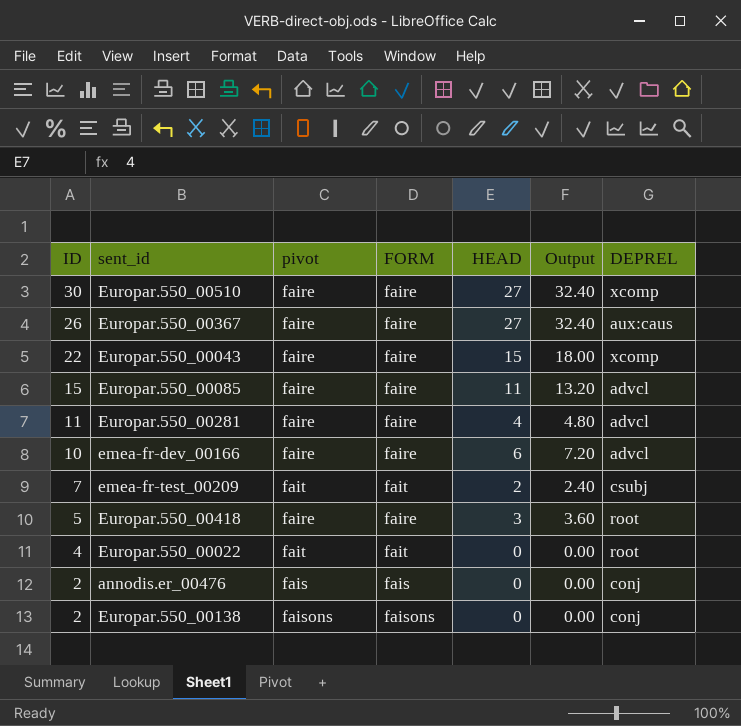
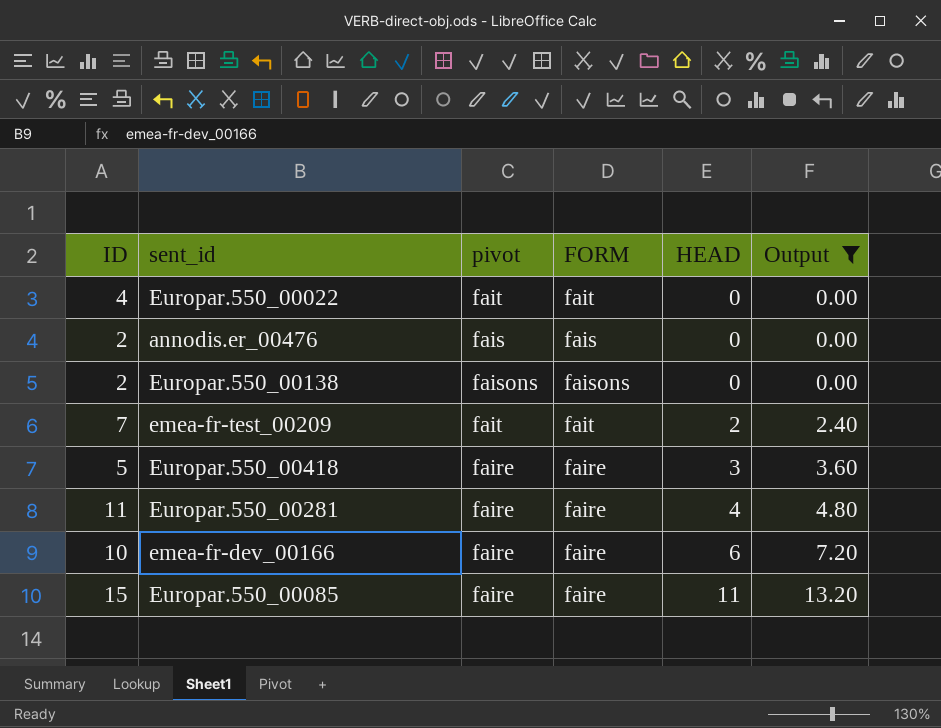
filter: none -> Output <= 13.20
row order: ID descending -> HEAD ascending
column DEPREL | position: 7 -> none

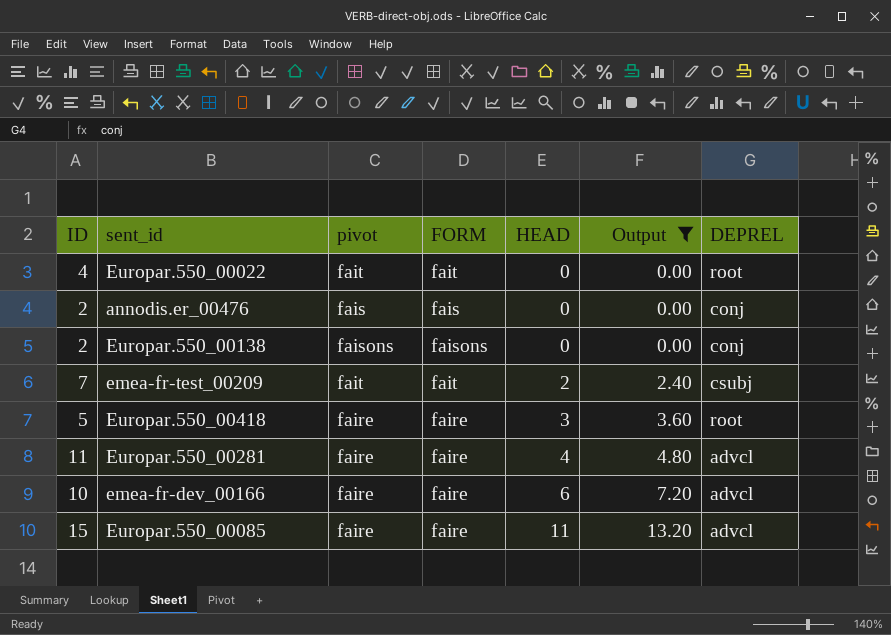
column DEPREL | position: none -> 7

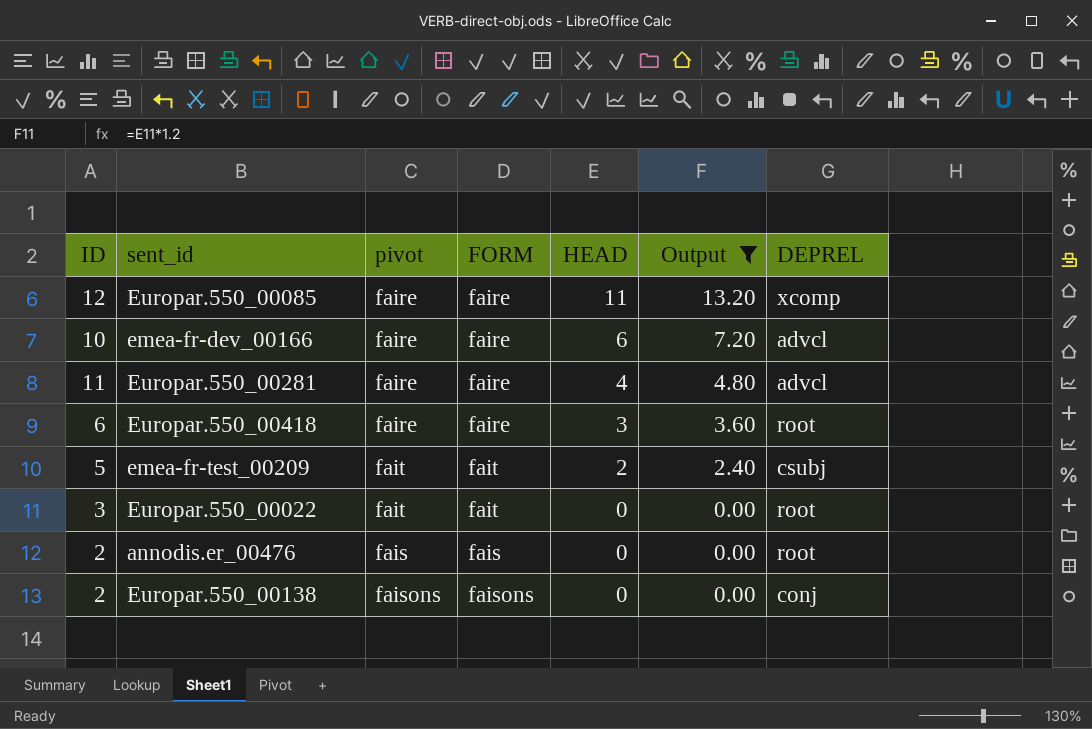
row order: HEAD ascending -> HEAD descending
Europar.550_00085 | ID: 15 -> 12
Europar.550_00085 | DEPREL: advcl -> xcomp
Europar.550_00418 | ID: 5 -> 6
emea-fr-test_00209 | ID: 7 -> 5
Europar.550_00022 | ID: 4 -> 3
annodis.er_00476 | DEPREL: conj -> root

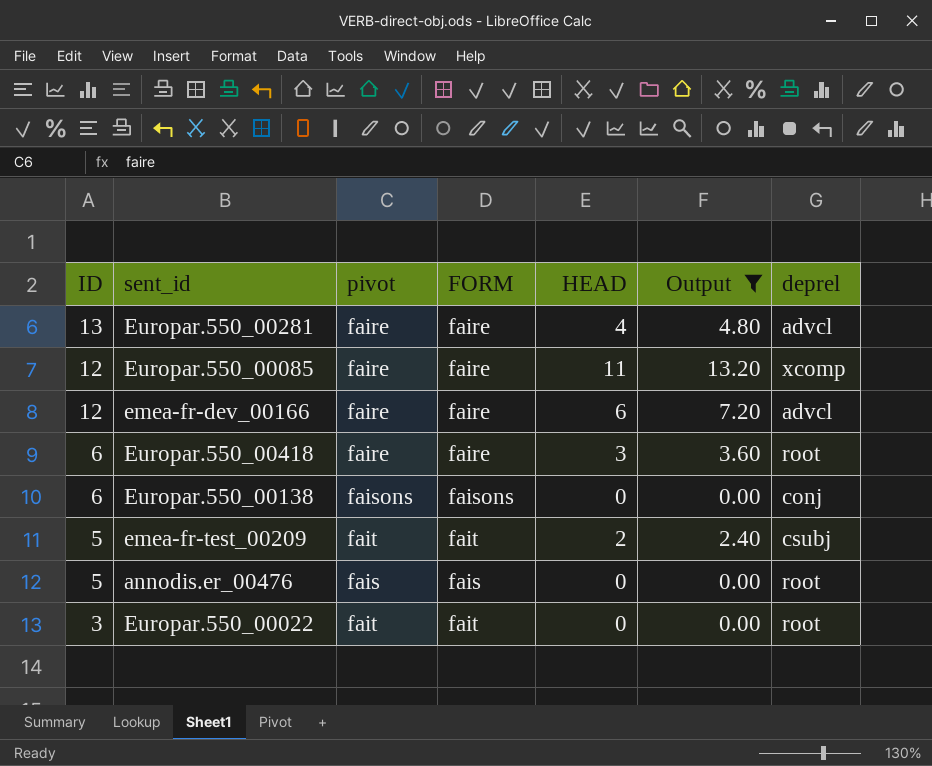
row order: HEAD descending -> ID descending
column name: DEPREL -> deprel
Europar.550_00281 | ID: 11 -> 13
emea-fr-dev_00166 | ID: 10 -> 12
Europar.550_00138 | ID: 2 -> 6
annodis.er_00476 | ID: 2 -> 5

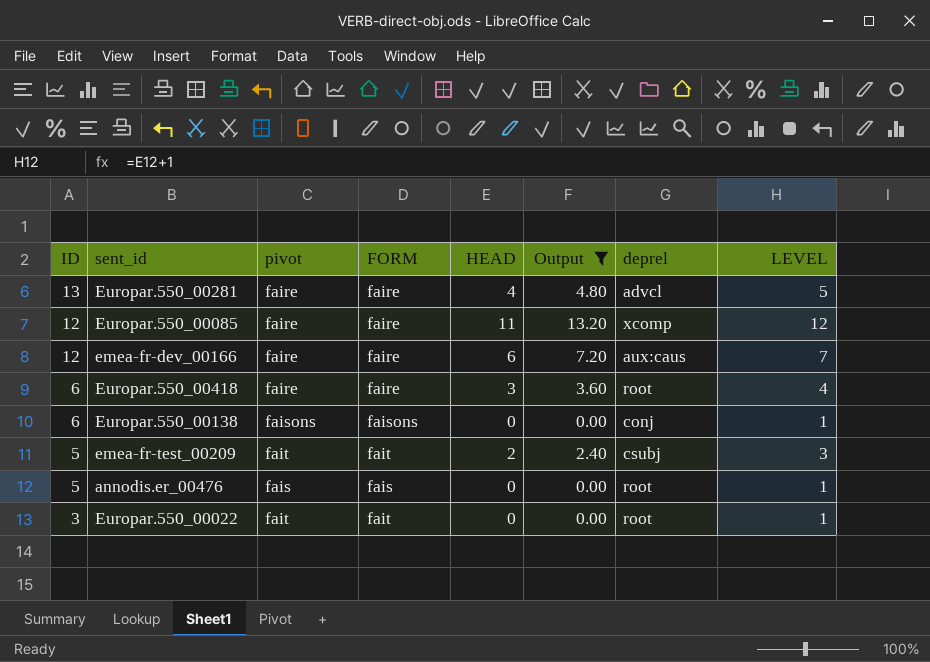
column LEVEL | formula: none -> [HEAD] + 1
emea-fr-dev_00166 | deprel: advcl -> aux:caus

